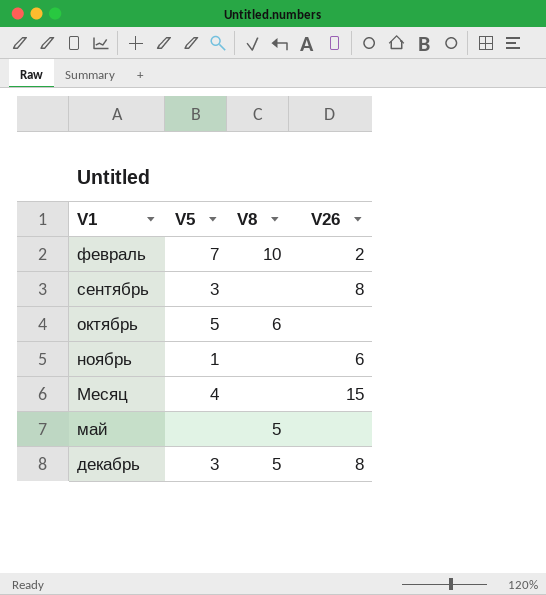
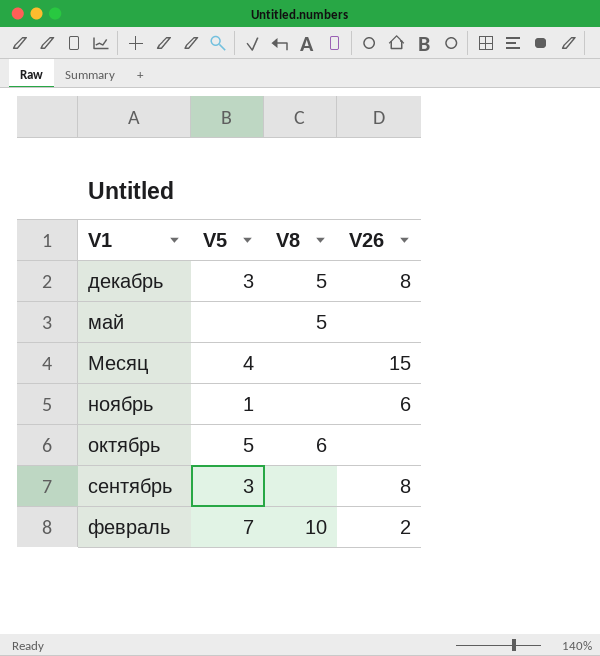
row order: V1 descending -> V1 ascending

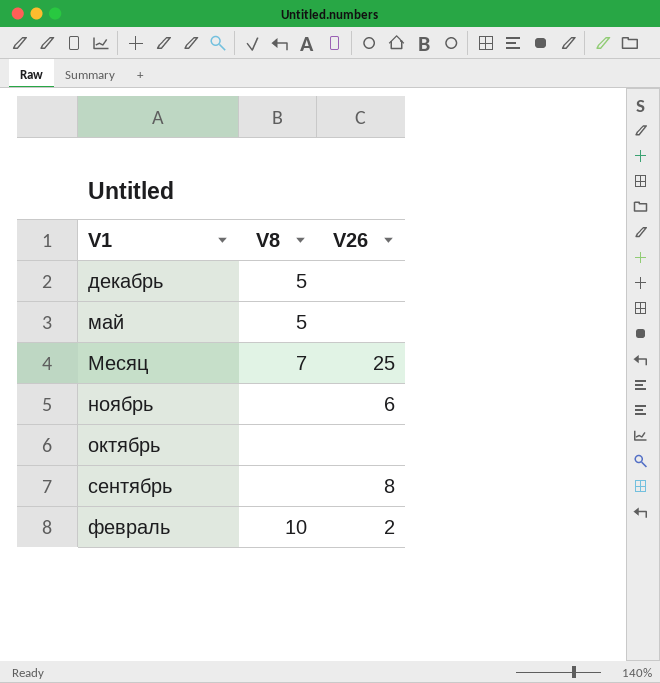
column V5 | position: 2 -> none
декабрь | V26: 8 -> none
Месяц | V8: none -> 7
Месяц | V26: 15 -> 25
октябрь | V8: 6 -> none

